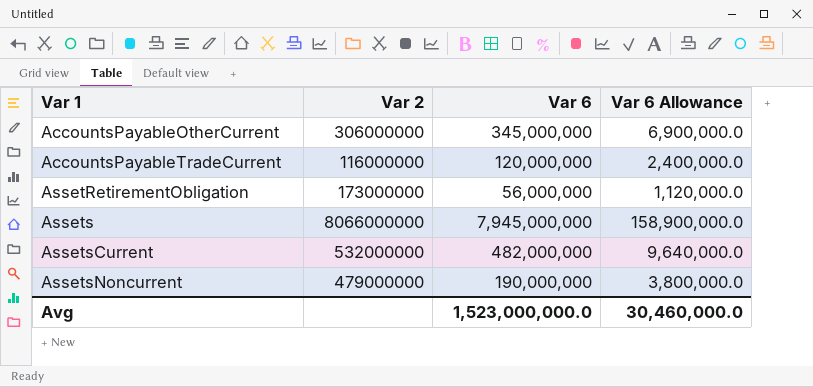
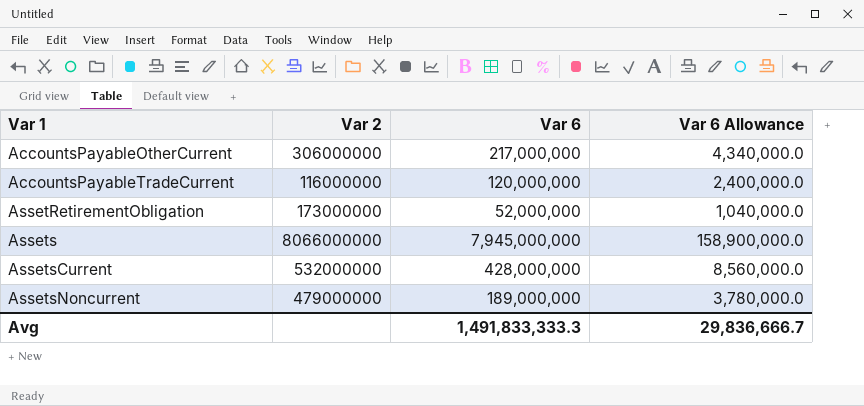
AccountsPayableOtherCurrent | Var 6: 345,000,000 -> 217,000,000
AccountsPayableOtherCurrent | Var 6 Allowance: 6,900,000.0 -> 4,340,000.0
AssetRetirementObligation | Var 6: 56,000,000 -> 52,000,000
AssetRetirementObligation | Var 6 Allowance: 1,120,000.0 -> 1,040,000.0
AssetsCurrent | Var 6: 482,000,000 -> 428,000,000
AssetsCurrent | Var 6 Allowance: 9,640,000.0 -> 8,560,000.0
AssetsNoncurrent | Var 6: 190,000,000 -> 189,000,000
AssetsNoncurrent | Var 6 Allowance: 3,800,000.0 -> 3,780,000.0
Avg | Var 6: 1,523,000,000.0 -> 1,491,833,333.3
Avg | Var 6 Allowance: 30,460,000.0 -> 29,836,666.7

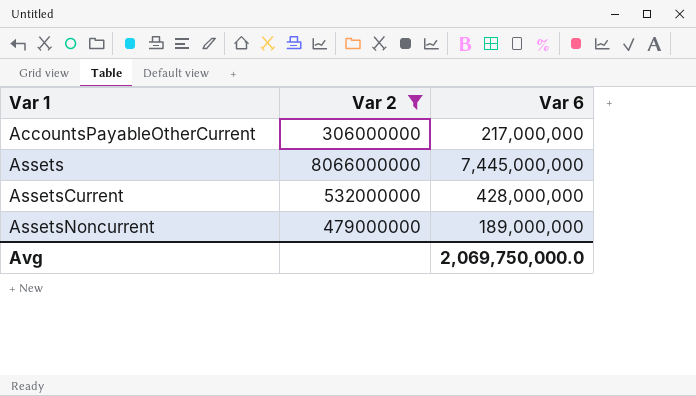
filter: none -> Var 2 >= 306000000
column Var 6 Allowance | formula: [Var 6] * 0.02 -> none
Assets | Var 6: 7,945,000,000 -> 7,445,000,000
Avg | Var 6: 1,491,833,333.3 -> 2,069,750,000.0

